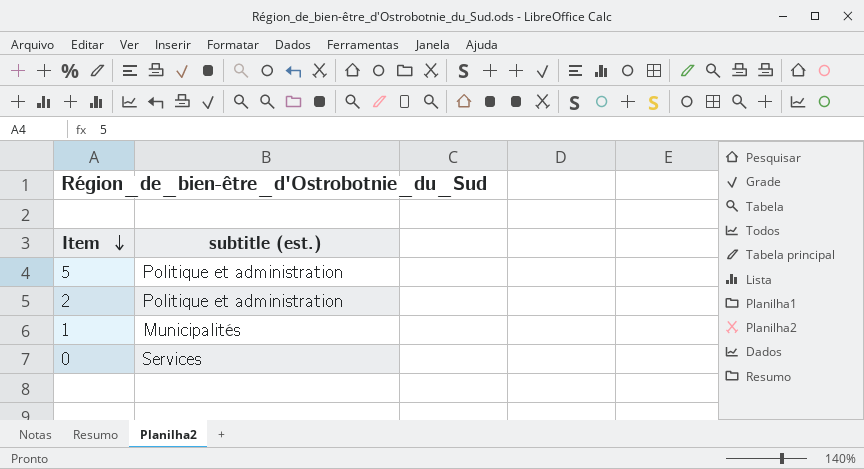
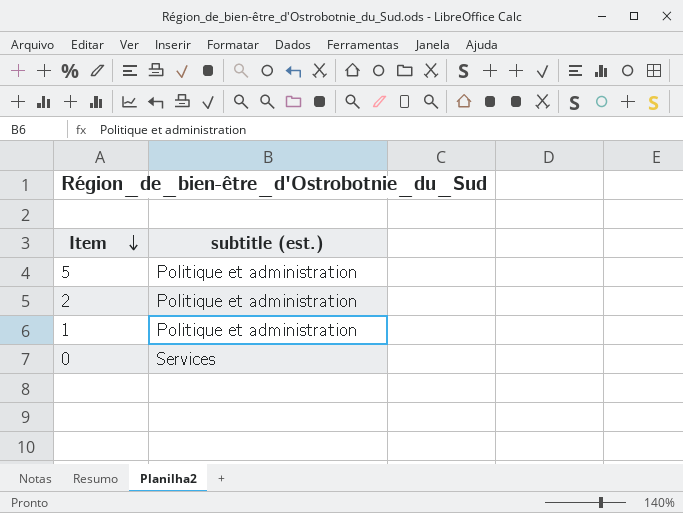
1 | subtitle (est.): Municipalités -> Politique et administration

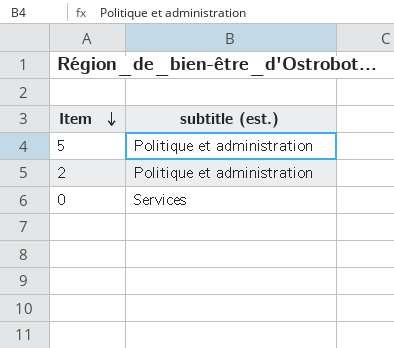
row 1: Politique et administration -> none

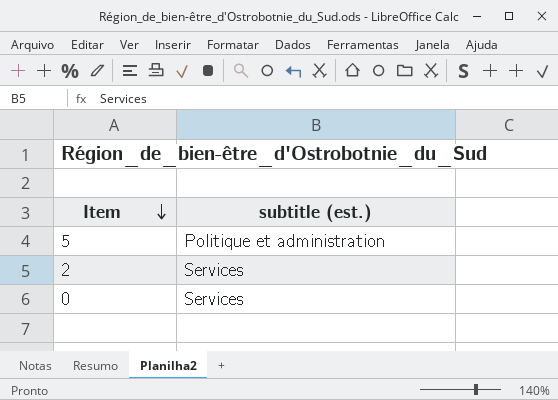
2 | subtitle (est.): Politique et administration -> Services

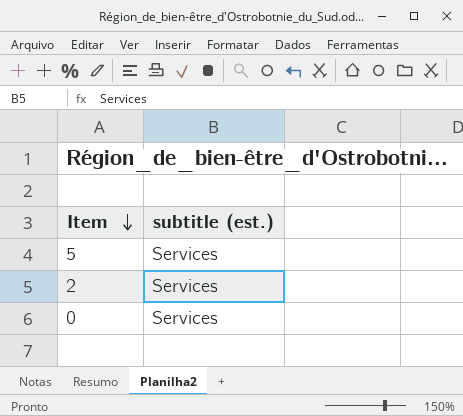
5 | subtitle (est.): Politique et administration -> Services

